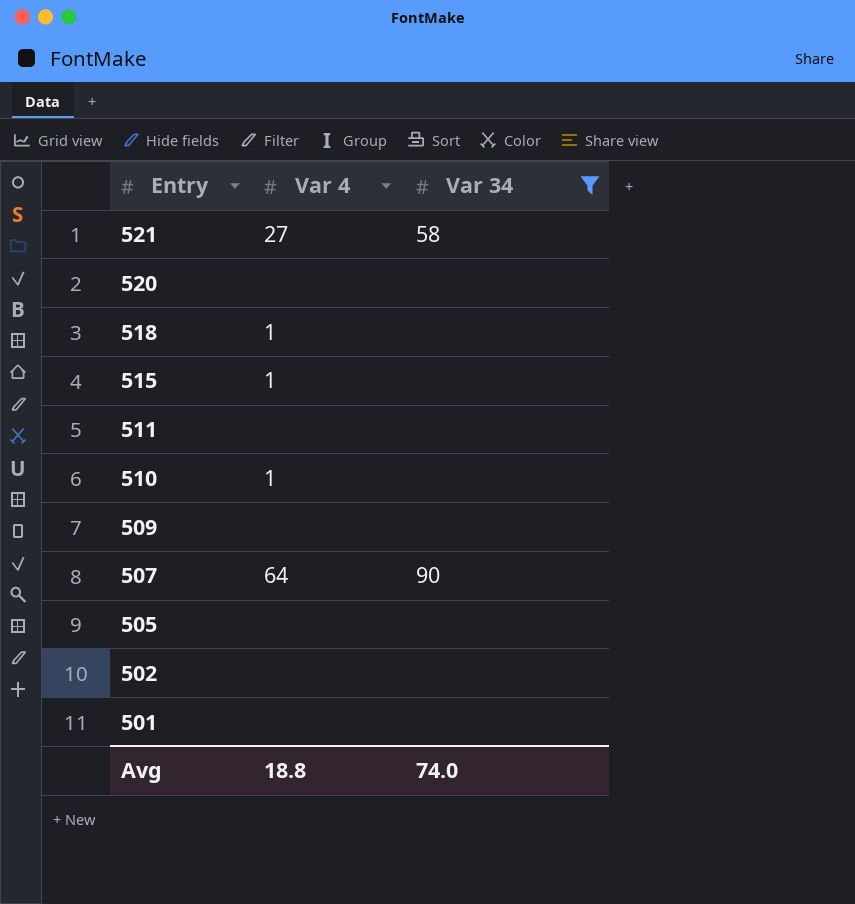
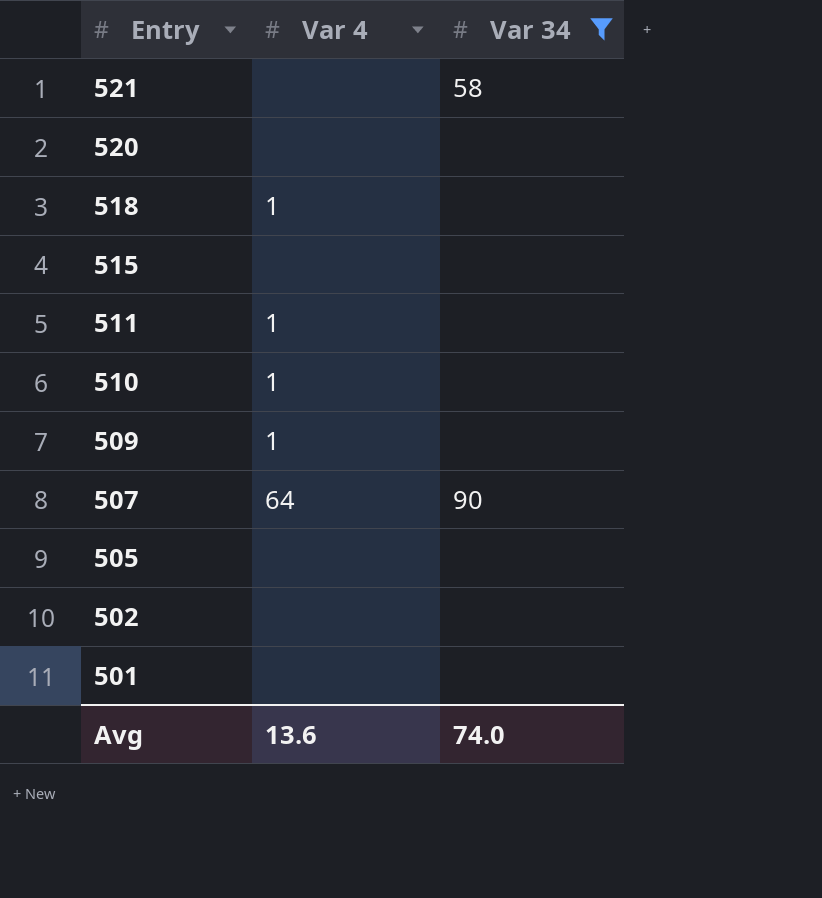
521 | Var 4: 27 -> none
515 | Var 4: 1 -> none
511 | Var 4: none -> 1
509 | Var 4: none -> 1
Avg | Var 4: 18.8 -> 13.6

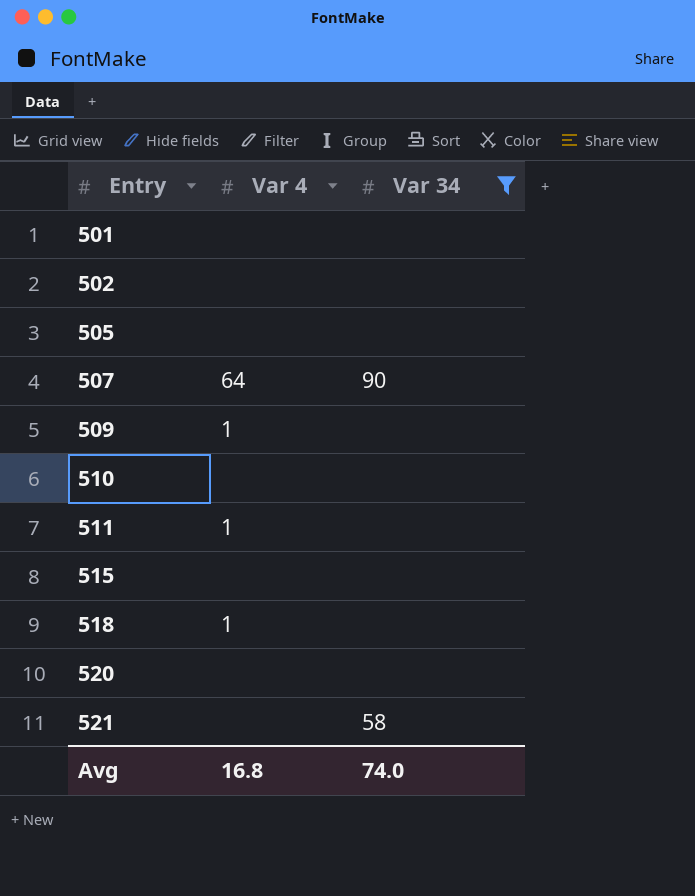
row order: Entry descending -> Entry ascending
510 | Var 4: 1 -> none
Avg | Var 4: 13.6 -> 16.8

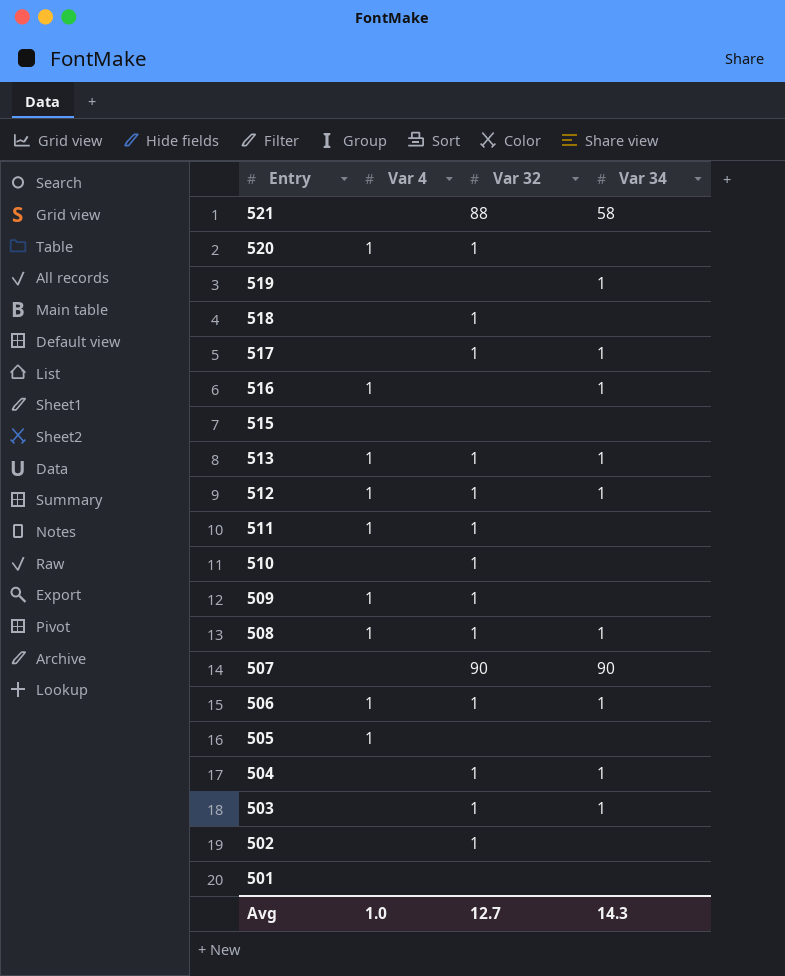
filter: Var 34 != 1 -> none
row order: Entry ascending -> Entry descending
column Var 32 | position: none -> 3
520 | Var 4: none -> 1
518 | Var 4: 1 -> none
507 | Var 4: 64 -> none
505 | Var 4: none -> 1
Avg | Var 4: 16.8 -> 1.0
Avg | Var 34: 74.0 -> 14.3

